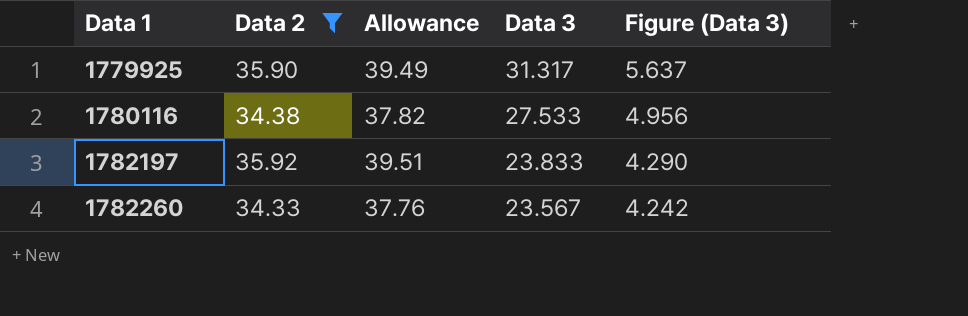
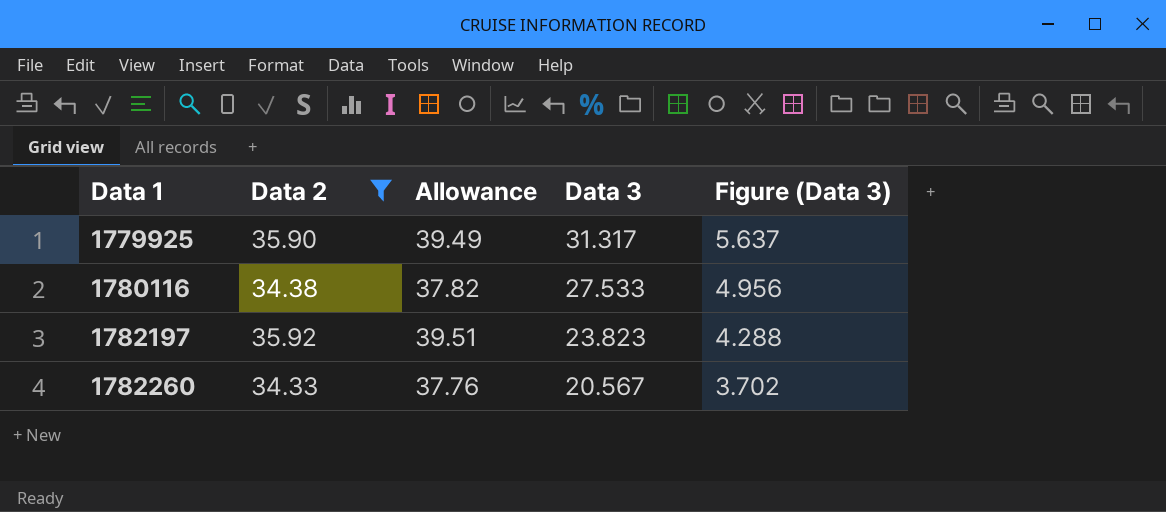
1782197 | Data 3: 23.833 -> 23.823
1782197 | Figure (Data 3): 4.290 -> 4.288
1782260 | Data 3: 23.567 -> 20.567
1782260 | Figure (Data 3): 4.242 -> 3.702

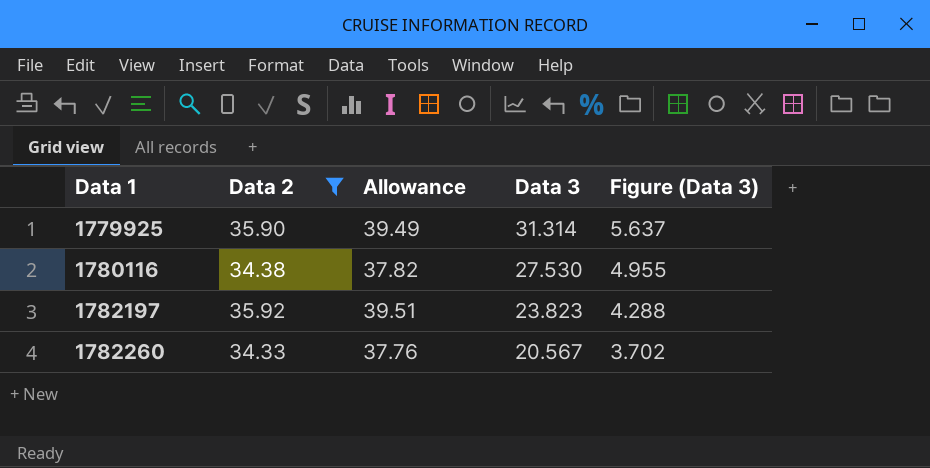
1779925 | Data 3: 31.317 -> 31.314
1780116 | Data 3: 27.533 -> 27.530
1780116 | Figure (Data 3): 4.956 -> 4.955

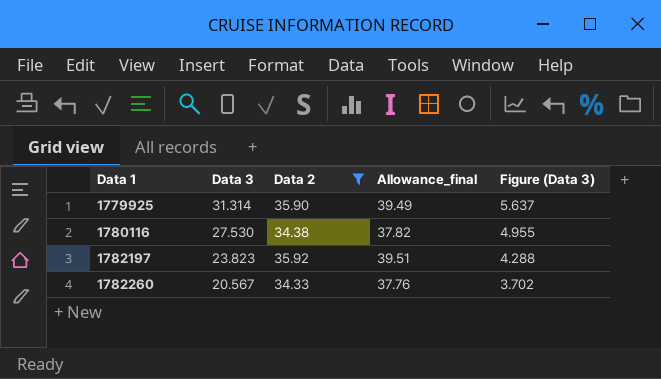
column Data 3 | position: 4 -> 2
column name: Allowance -> Allowance_final

